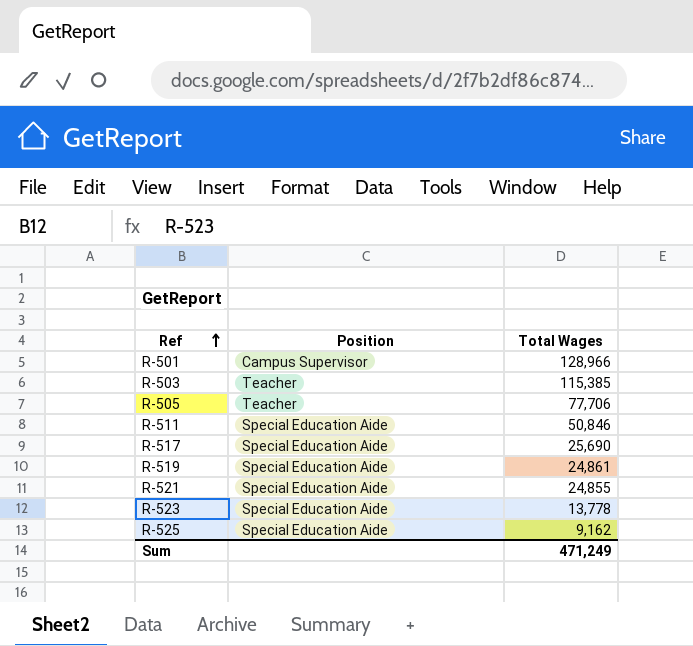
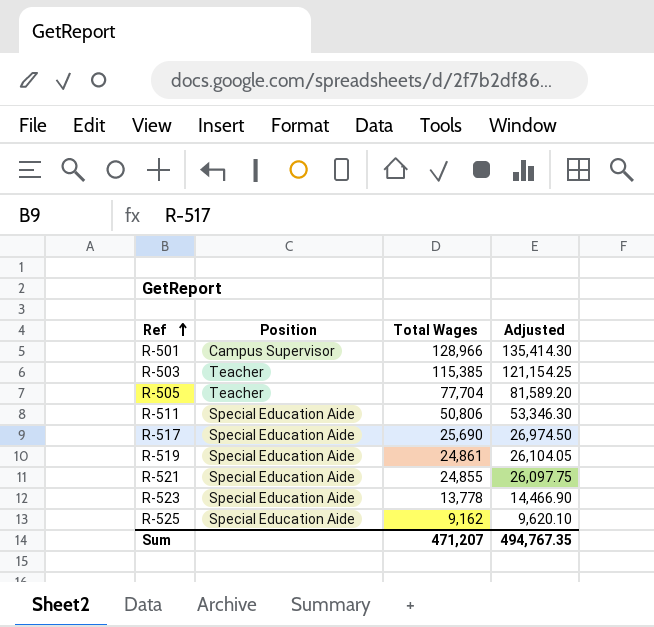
column Adjusted | formula: none -> [Total Wages] * 1.05
R-505 | Total Wages: 77,706 -> 77,704
R-511 | Total Wages: 50,846 -> 50,806
Sum | Total Wages: 471,249 -> 471,207

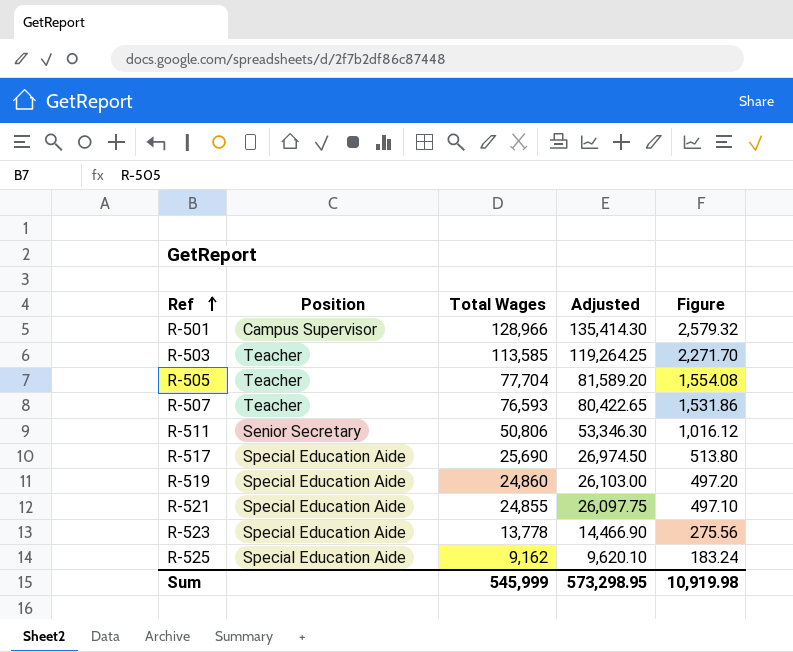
column Figure | formula: none -> [Total Wages] * 0.02
R-503 | Total Wages: 115,385 -> 113,585
R-503 | Adjusted: 121,154.25 -> 119,264.25
row R-507: none -> Teacher | 76,593 | 80,422.65 | 1,531.86
R-511 | Position: Special Education Aide -> Senior Secretary
R-519 | Total Wages: 24,861 -> 24,860
R-519 | Adjusted: 26,104.05 -> 26,103.00
Sum | Total Wages: 471,207 -> 545,999
Sum | Adjusted: 494,767.35 -> 573,298.95

